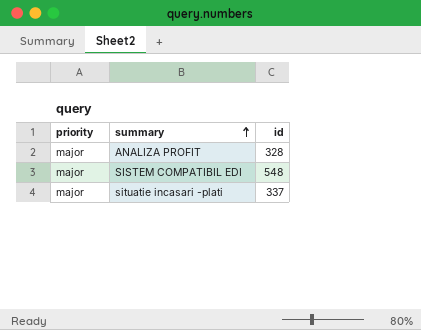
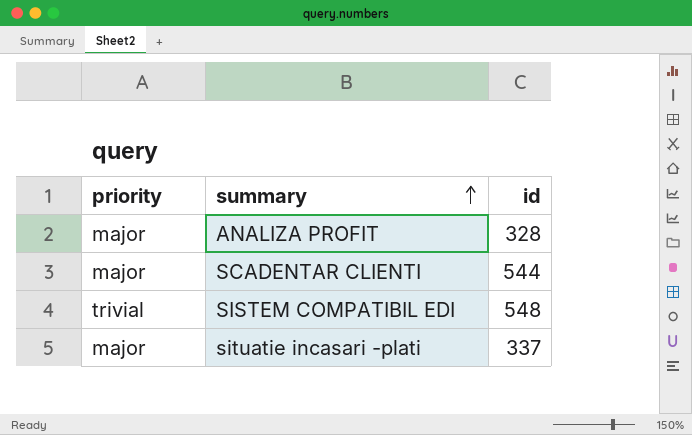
row SCADENTAR CLIENTI: none -> major | 544
SISTEM COMPATIBIL EDI | priority: major -> trivial

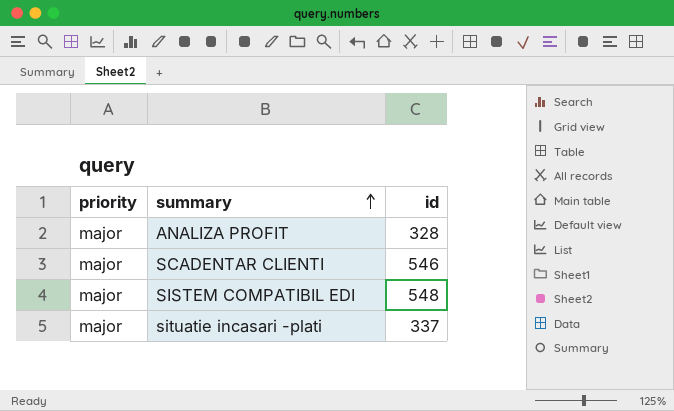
SCADENTAR CLIENTI | id: 544 -> 546
SISTEM COMPATIBIL EDI | priority: trivial -> major

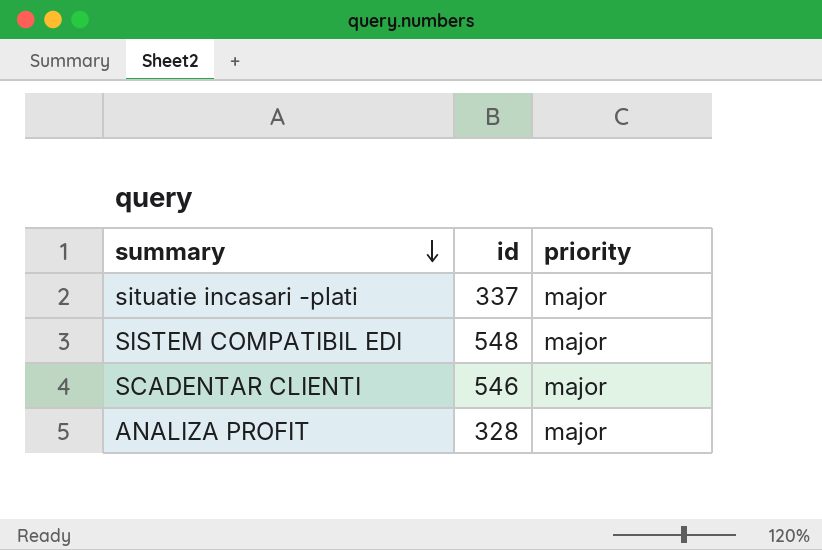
row order: summary ascending -> summary descending
column priority | position: 1 -> 3

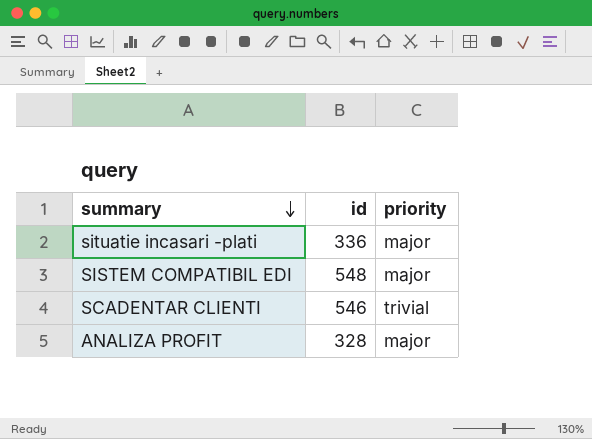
situatie incasari -plati | id: 337 -> 336
SCADENTAR CLIENTI | priority: major -> trivial

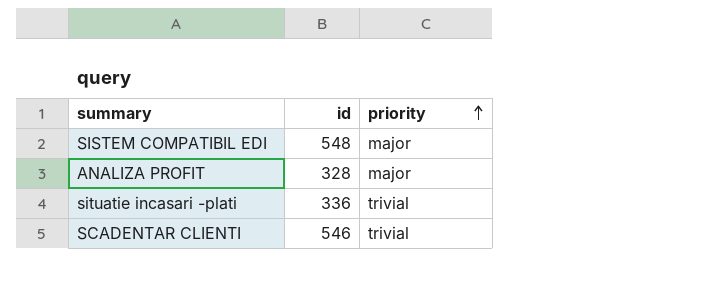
row order: summary descending -> priority ascending
situatie incasari -plati | priority: major -> trivial

